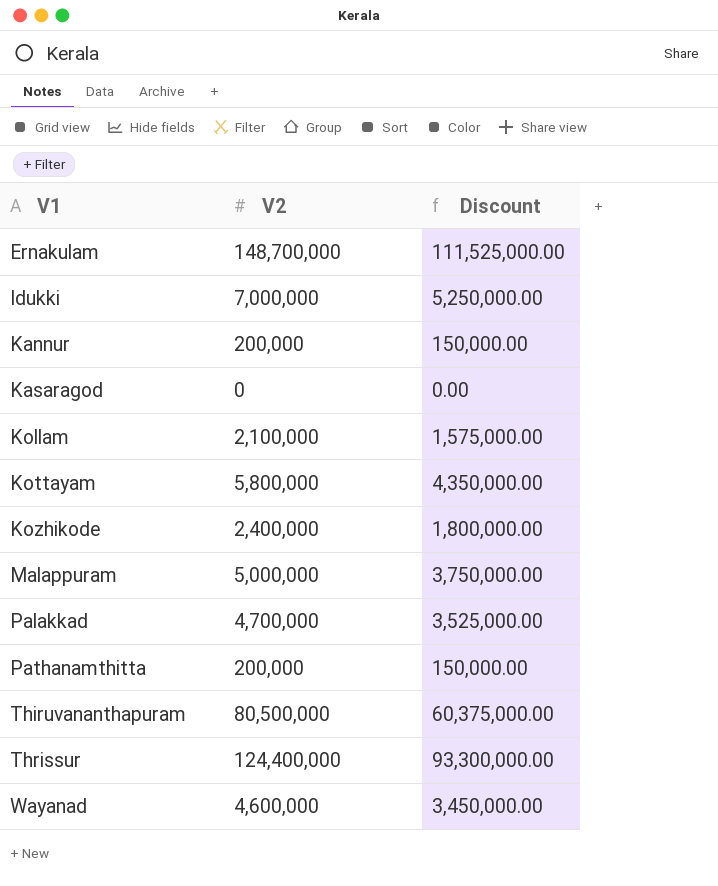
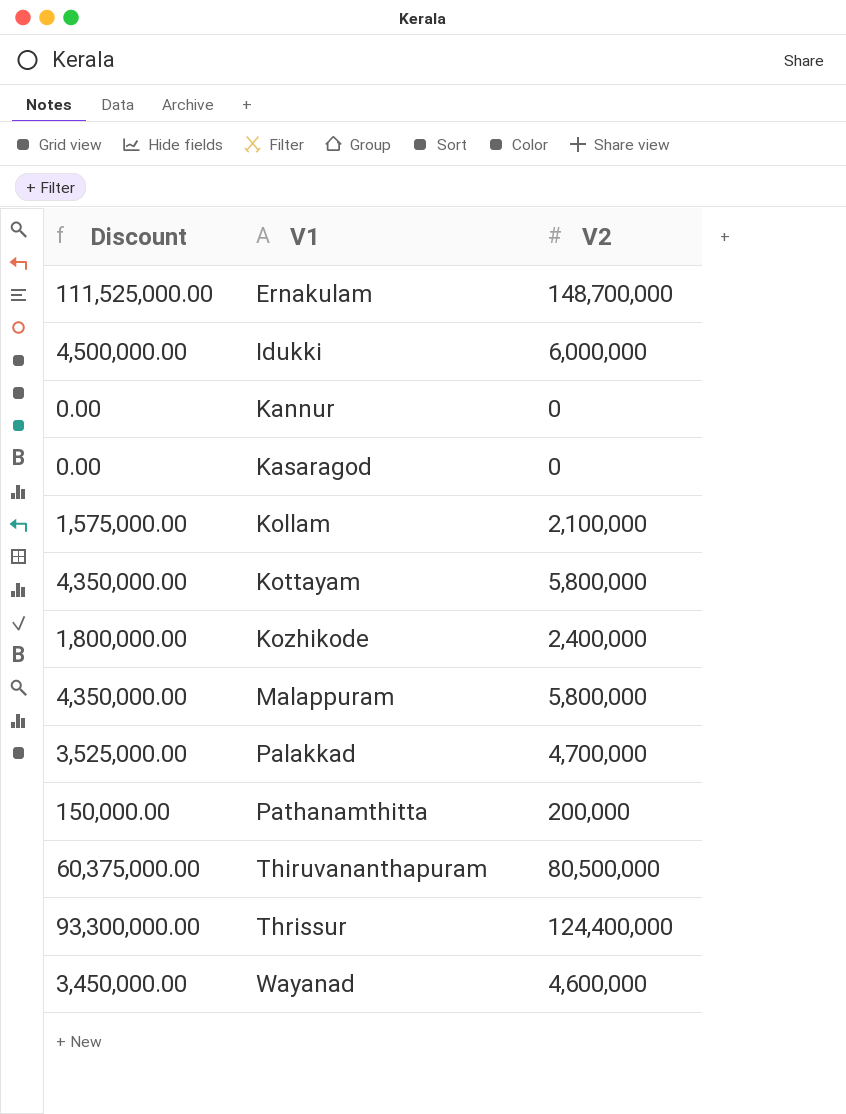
column Discount | position: 3 -> 1
Idukki | Discount: 5,250,000.00 -> 4,500,000.00
Idukki | V2: 7,000,000 -> 6,000,000
Kannur | Discount: 150,000.00 -> 0.00
Kannur | V2: 200,000 -> 0
Malappuram | Discount: 3,750,000.00 -> 4,350,000.00
Malappuram | V2: 5,000,000 -> 5,800,000

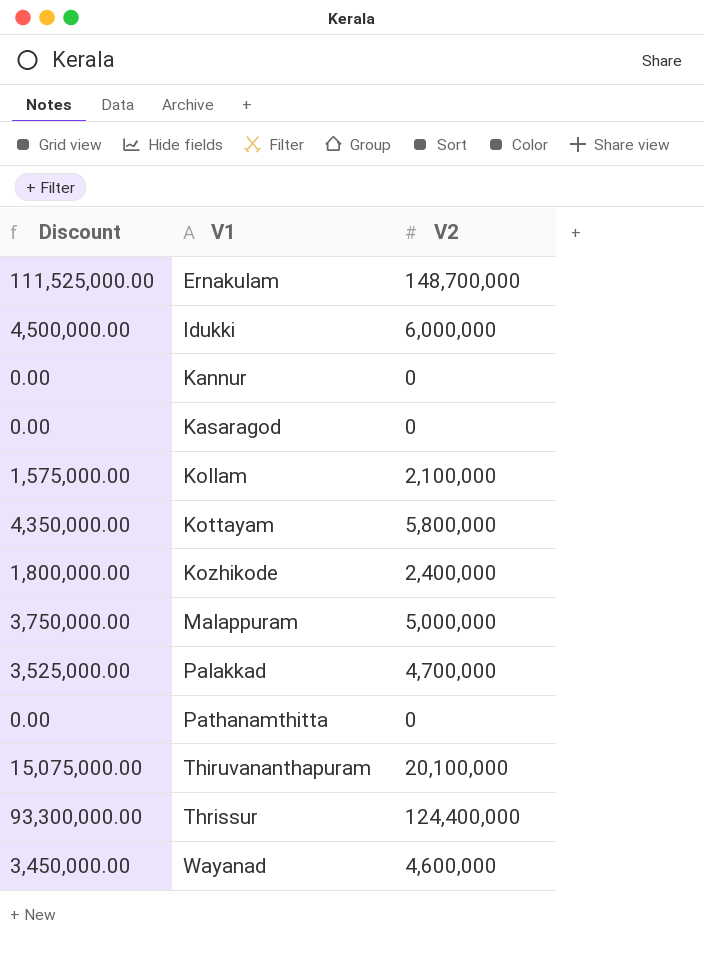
Malappuram | Discount: 4,350,000.00 -> 3,750,000.00
Malappuram | V2: 5,800,000 -> 5,000,000
Pathanamthitta | Discount: 150,000.00 -> 0.00
Pathanamthitta | V2: 200,000 -> 0
Thiruvananthapuram | Discount: 60,375,000.00 -> 15,075,000.00
Thiruvananthapuram | V2: 80,500,000 -> 20,100,000

